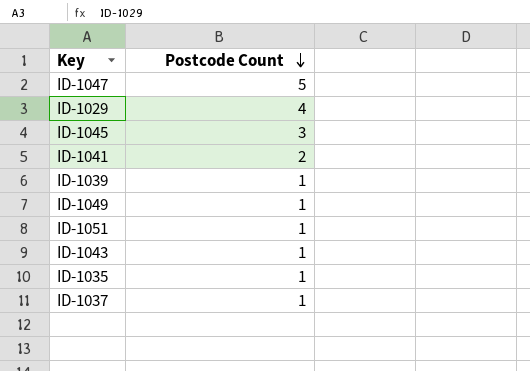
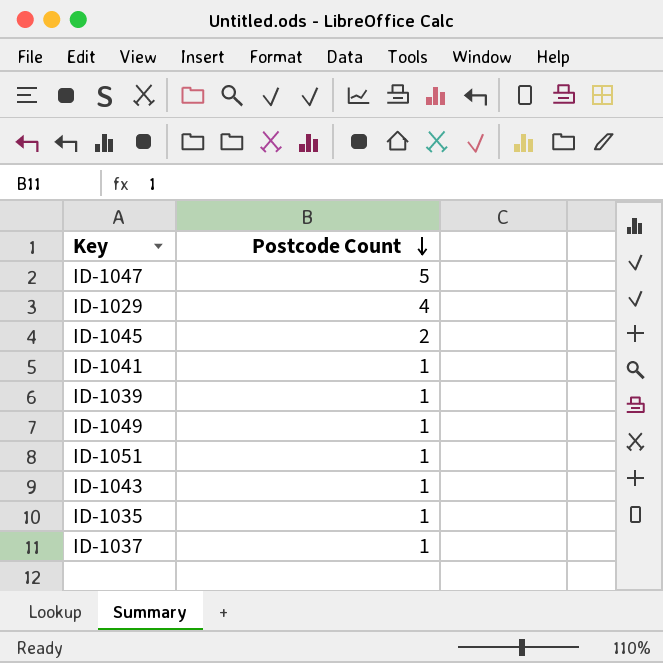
ID-1045 | Postcode Count: 3 -> 2
ID-1041 | Postcode Count: 2 -> 1

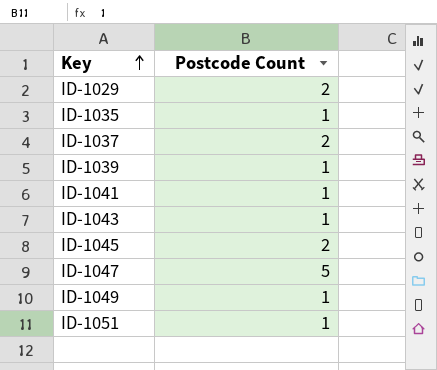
row order: Postcode Count descending -> Key ascending
ID-1029 | Postcode Count: 4 -> 2
ID-1037 | Postcode Count: 1 -> 2

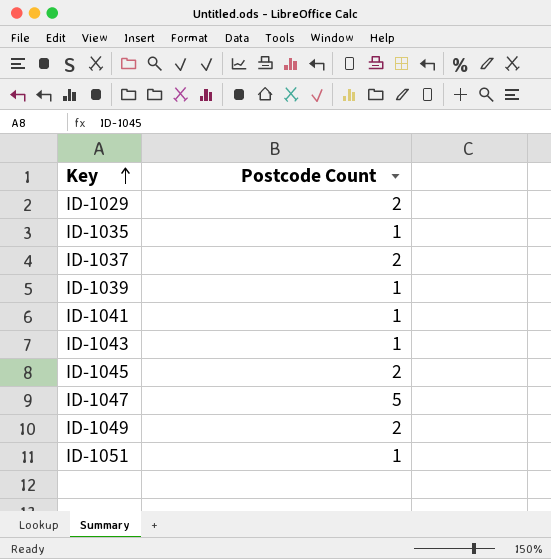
ID-1049 | Postcode Count: 1 -> 2

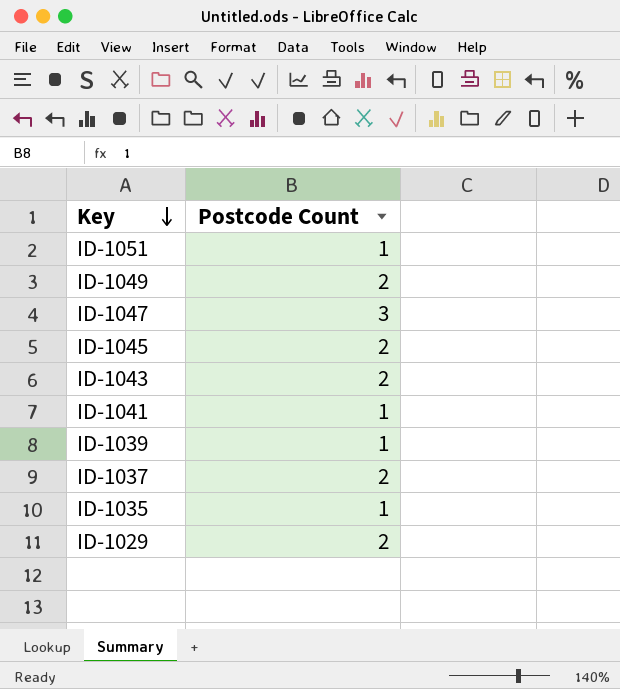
row order: Key ascending -> Key descending
ID-1047 | Postcode Count: 5 -> 3
ID-1043 | Postcode Count: 1 -> 2

